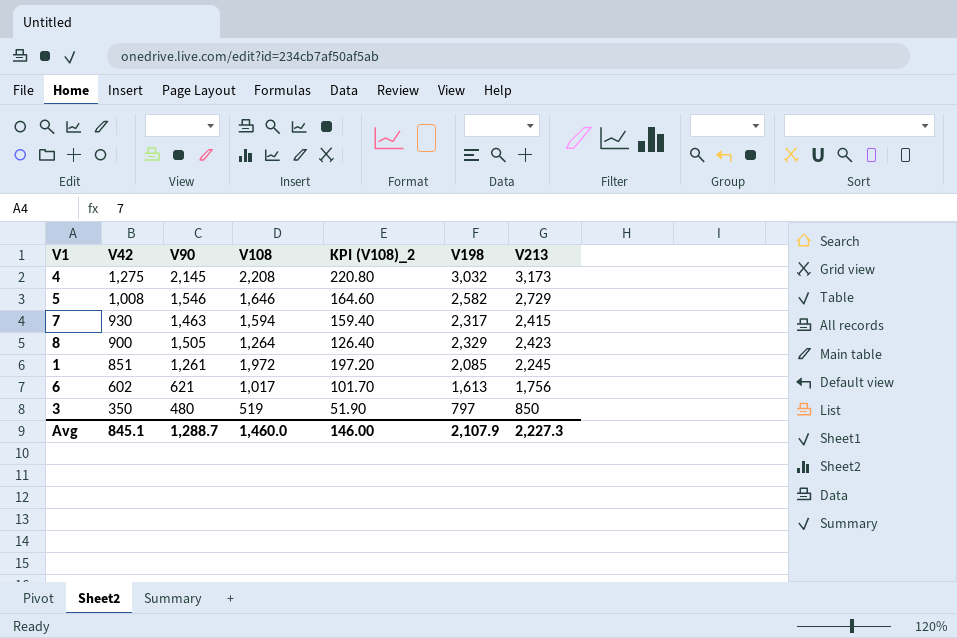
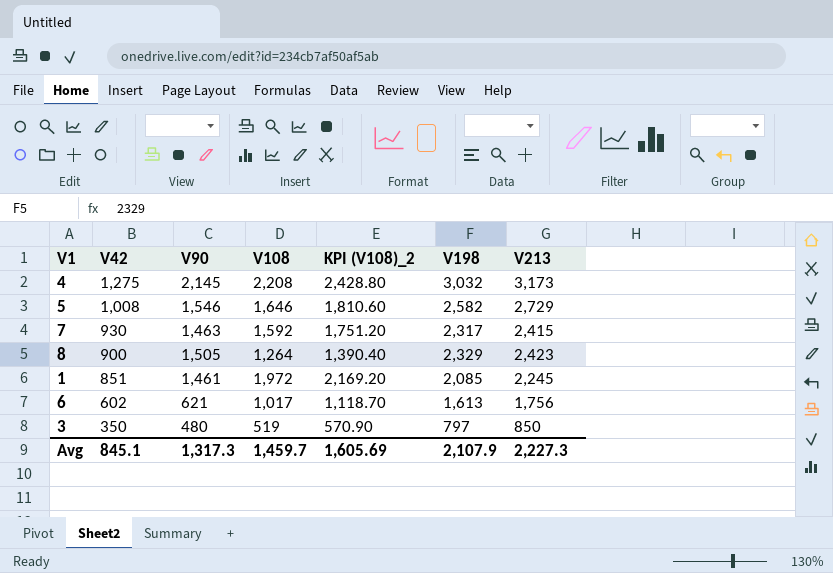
column KPI (V108)_2 | formula: [V108] * 0.1 -> [V108] * 1.1
7 | V108: 1,594 -> 1,592
1 | V90: 1,261 -> 1,461
Avg | V90: 1,288.7 -> 1,317.3
Avg | V108: 1,460.0 -> 1,459.7
Avg | KPI (V108)_2: 146.00 -> 1,605.69

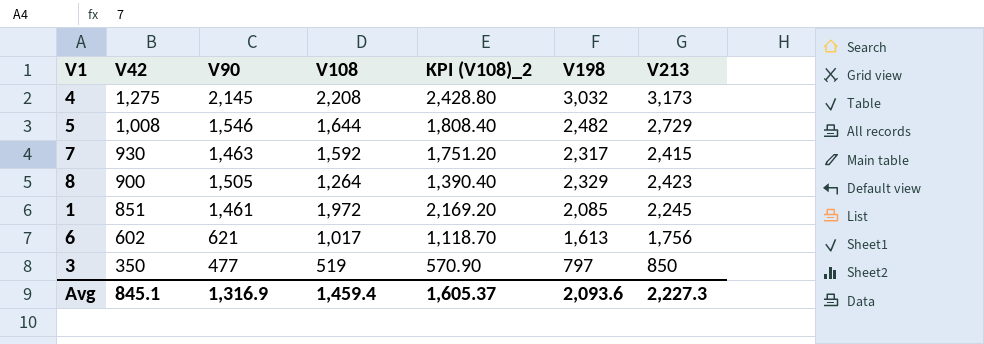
5 | V108: 1,646 -> 1,644
5 | KPI (V108)_2: 1,810.60 -> 1,808.40
5 | V198: 2,582 -> 2,482
3 | V90: 480 -> 477
Avg | V90: 1,317.3 -> 1,316.9
Avg | V108: 1,459.7 -> 1,459.4
Avg | KPI (V108)_2: 1,605.69 -> 1,605.37
Avg | V198: 2,107.9 -> 2,093.6

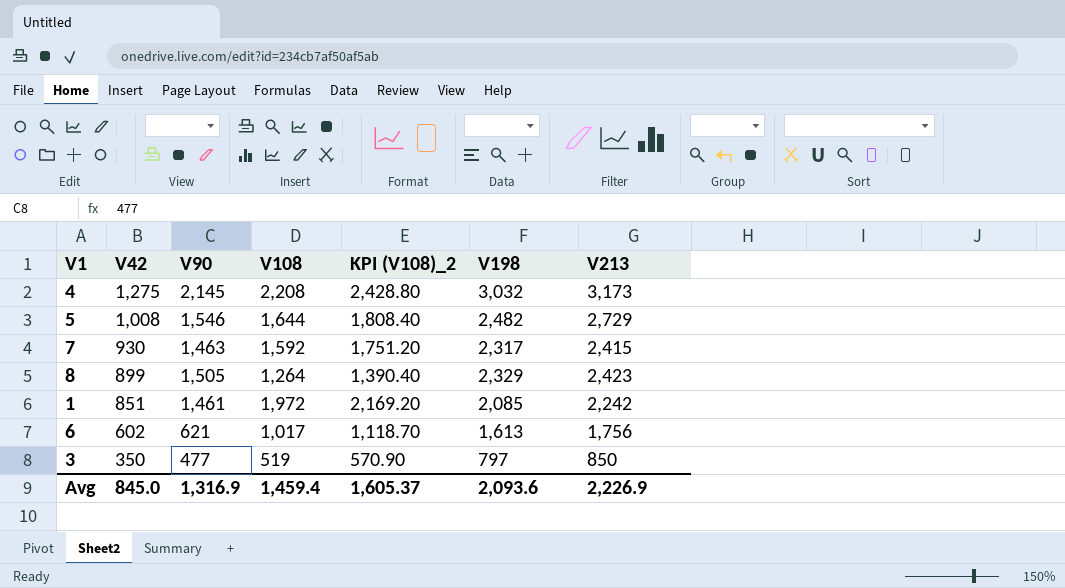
8 | V42: 900 -> 899
1 | V213: 2,245 -> 2,242
Avg | V42: 845.1 -> 845.0
Avg | V213: 2,227.3 -> 2,226.9

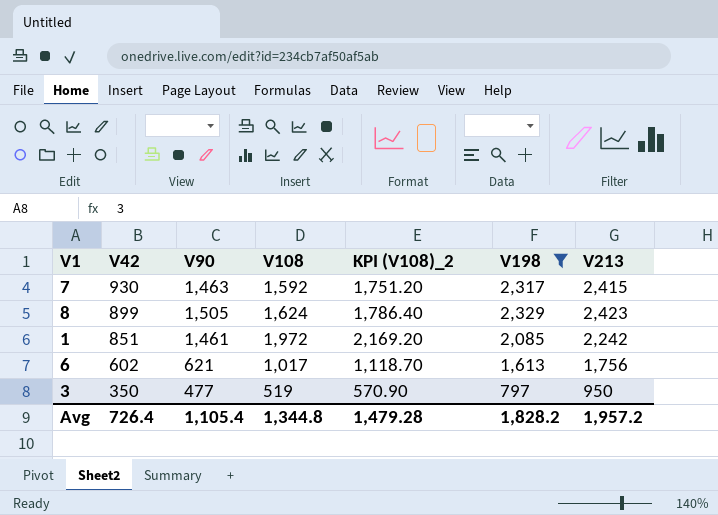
filter: none -> V198 <= 2,329
8 | V108: 1,264 -> 1,624
8 | KPI (V108)_2: 1,390.40 -> 1,786.40
3 | V213: 850 -> 950
Avg | V42: 845.0 -> 726.4
Avg | V90: 1,316.9 -> 1,105.4
Avg | V108: 1,459.4 -> 1,344.8
Avg | KPI (V108)_2: 1,605.37 -> 1,479.28
Avg | V198: 2,093.6 -> 1,828.2
Avg | V213: 2,226.9 -> 1,957.2

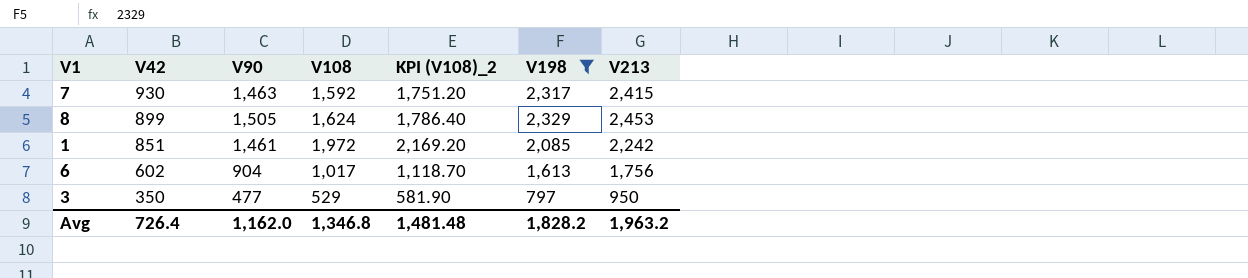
8 | V213: 2,423 -> 2,453
6 | V90: 621 -> 904
3 | V108: 519 -> 529
3 | KPI (V108)_2: 570.90 -> 581.90
Avg | V90: 1,105.4 -> 1,162.0
Avg | V108: 1,344.8 -> 1,346.8
Avg | KPI (V108)_2: 1,479.28 -> 1,481.48
Avg | V213: 1,957.2 -> 1,963.2

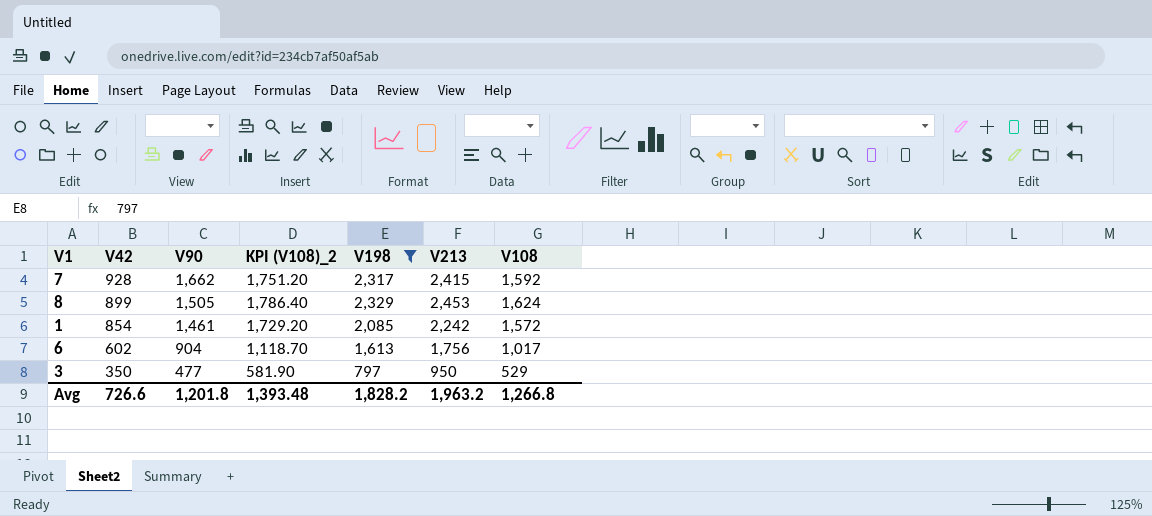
column V108 | position: 4 -> 7
7 | V42: 930 -> 928
7 | V90: 1,463 -> 1,662
1 | V42: 851 -> 854
1 | KPI (V108)_2: 2,169.20 -> 1,729.20
1 | V108: 1,972 -> 1,572
Avg | V42: 726.4 -> 726.6
Avg | V90: 1,162.0 -> 1,201.8
Avg | KPI (V108)_2: 1,481.48 -> 1,393.48
Avg | V108: 1,346.8 -> 1,266.8

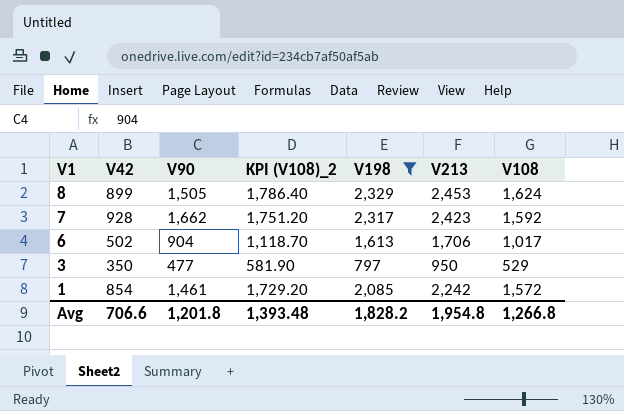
row order: V42 descending -> V1 descending
7 | V213: 2,415 -> 2,423
6 | V42: 602 -> 502
6 | V213: 1,756 -> 1,706
Avg | V42: 726.6 -> 706.6
Avg | V213: 1,963.2 -> 1,954.8

